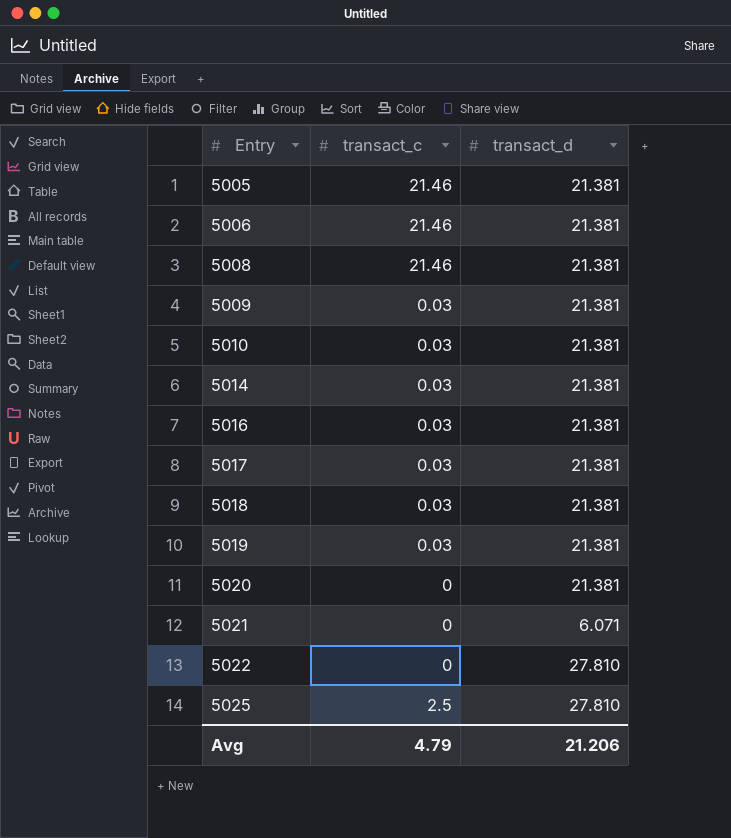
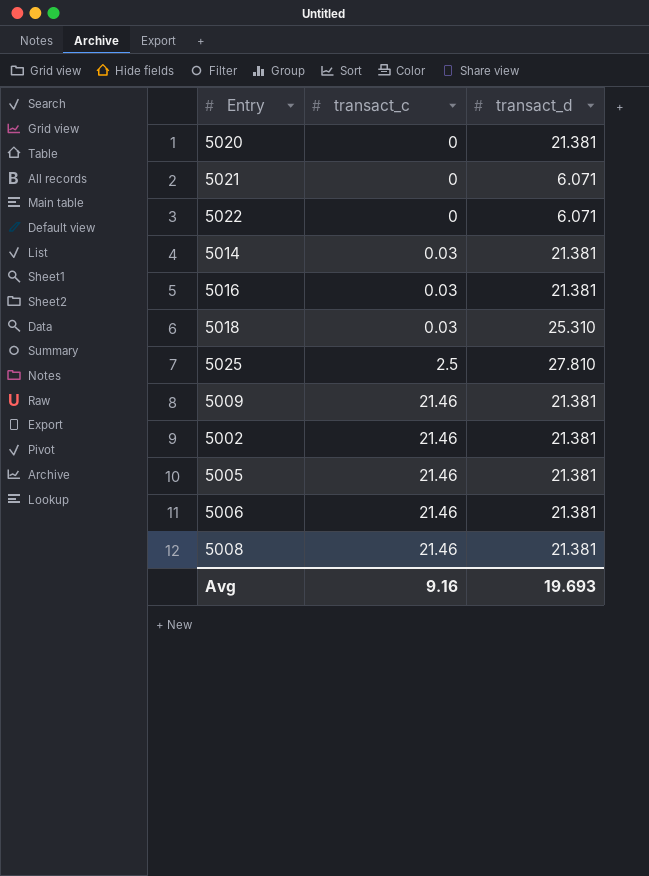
row order: Entry ascending -> transact_c ascending
row 5010: 0.03 | 21.381 -> none
row 5017: 0.03 | 21.381 -> none
row 5019: 0.03 | 21.381 -> none
5022 | transact_d: 27.810 -> 6.071
5018 | transact_d: 21.381 -> 25.310
5009 | transact_c: 0.03 -> 21.46
row 5002: none -> 21.46 | 21.381
Avg | transact_c: 4.79 -> 9.16
Avg | transact_d: 21.206 -> 19.693

